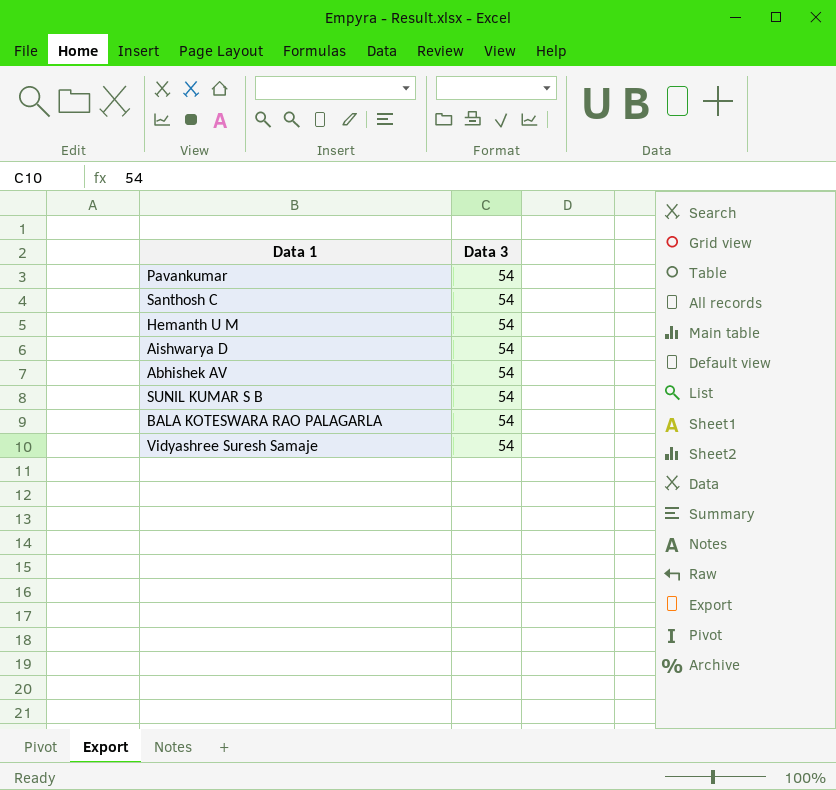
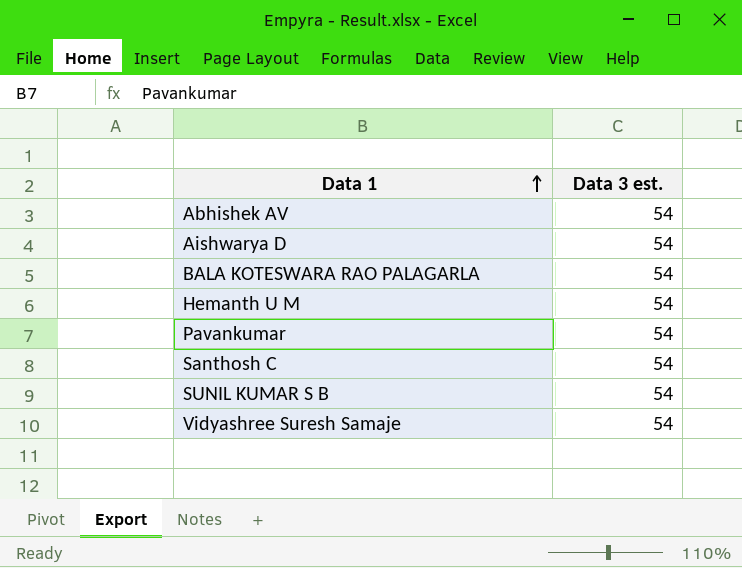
row order: none -> Data 1 ascending
column name: Data 3 -> Data 3 est.

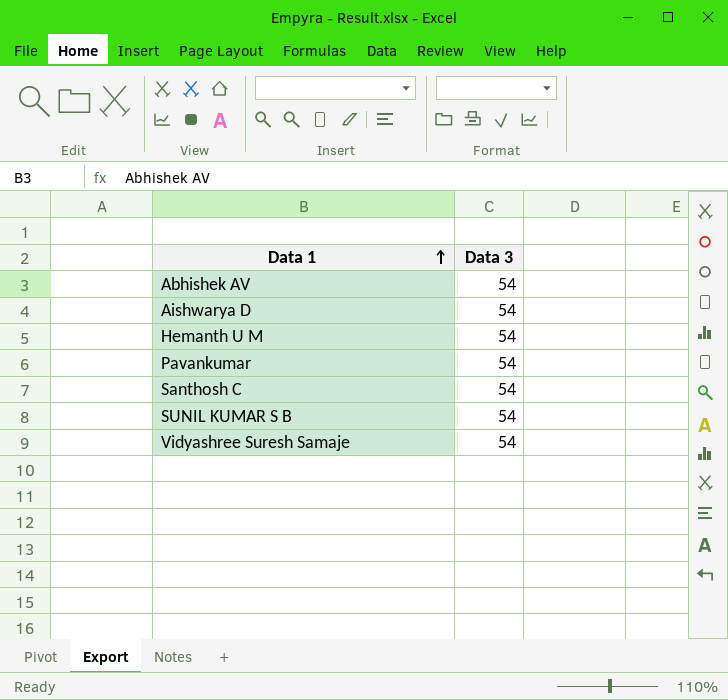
column name: Data 3 est. -> Data 3
row BALA KOTESWARA RAO PALAGARLA: 54 -> none

